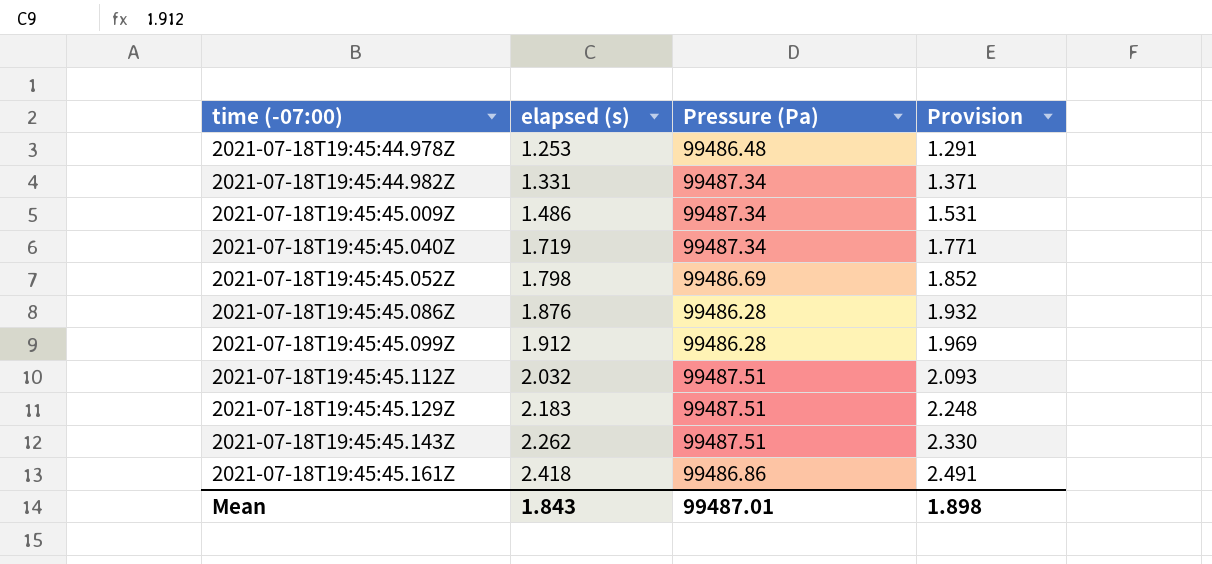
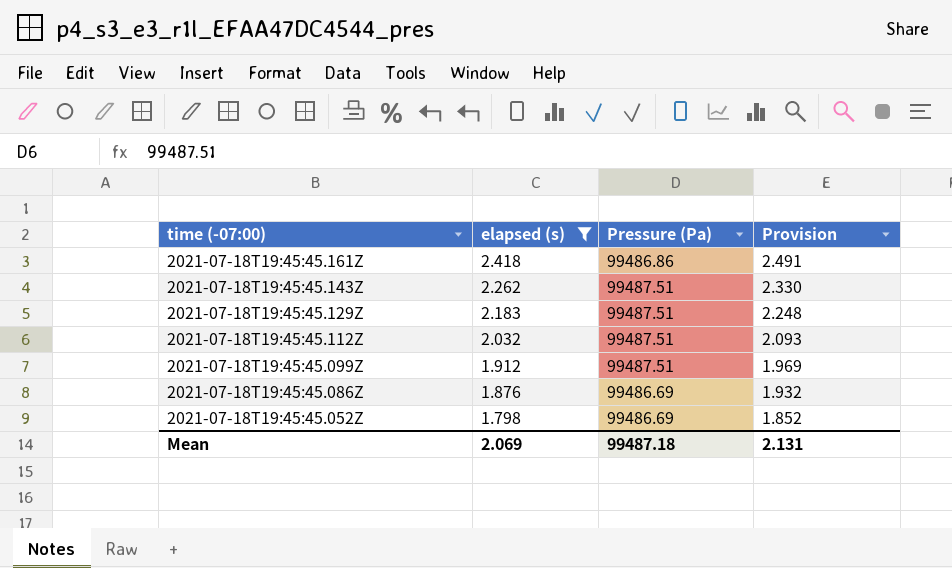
filter: none -> elapsed (s) >= 1.798
row order: time (-07:00) ascending -> time (-07:00) descending
2021-07-18T19:45:45.099Z | Pressure (Pa): 99486.28 -> 99487.51
2021-07-18T19:45:45.086Z | Pressure (Pa): 99486.28 -> 99486.69
Mean | elapsed (s): 1.843 -> 2.069
Mean | Pressure (Pa): 99487.01 -> 99487.18
Mean | Provision: 1.898 -> 2.131

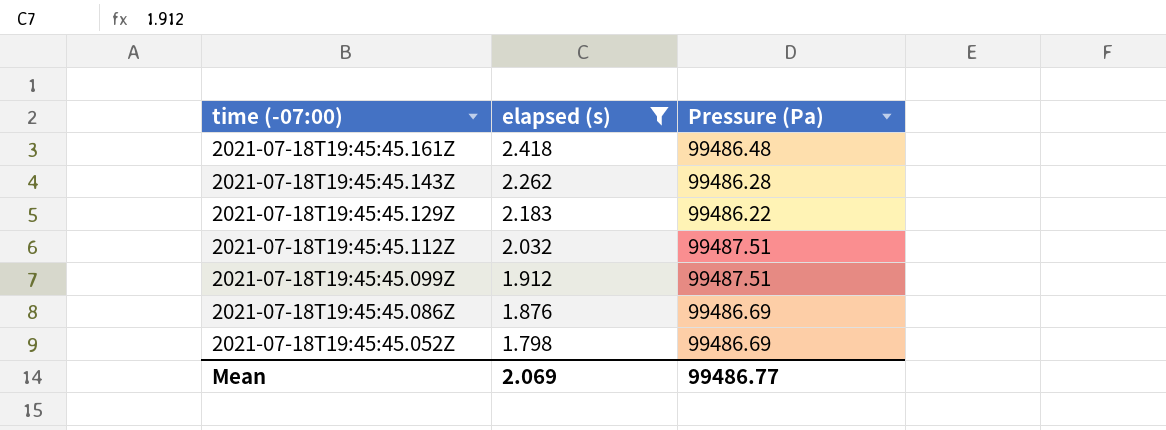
column Provision | formula: [elapsed (s)] * 1.03 -> none
2021-07-18T19:45:45.161Z | Pressure (Pa): 99486.86 -> 99486.48
2021-07-18T19:45:45.143Z | Pressure (Pa): 99487.51 -> 99486.28
2021-07-18T19:45:45.129Z | Pressure (Pa): 99487.51 -> 99486.22
Mean | Pressure (Pa): 99487.18 -> 99486.77

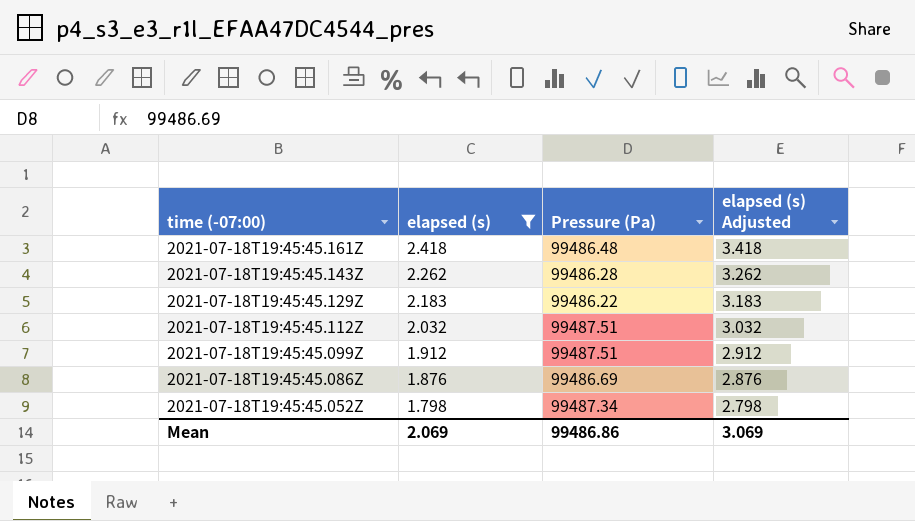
column elapsed (s) Adjusted | formula: none -> [elapsed (s)] + 1
2021-07-18T19:45:45.052Z | Pressure (Pa): 99486.69 -> 99487.34
Mean | Pressure (Pa): 99486.77 -> 99486.86

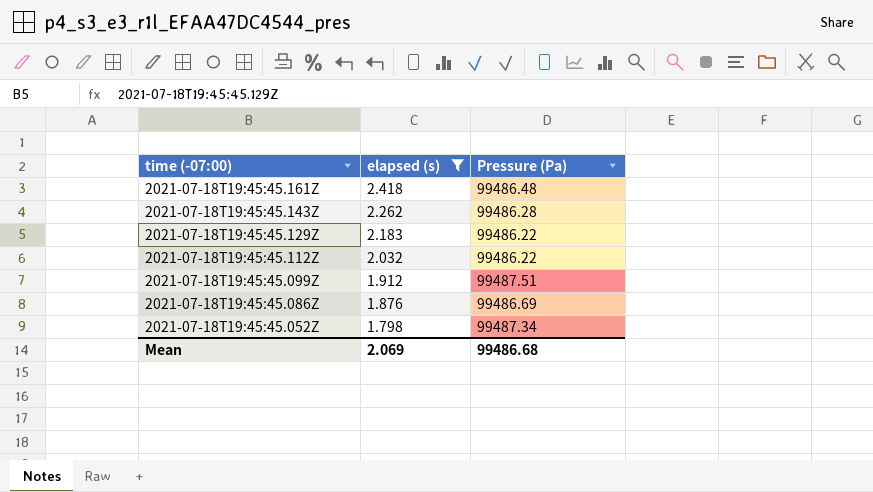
column elapsed (s) Adjusted | formula: [elapsed (s)] + 1 -> none
2021-07-18T19:45:45.112Z | Pressure (Pa): 99487.51 -> 99486.22
Mean | Pressure (Pa): 99486.86 -> 99486.68

